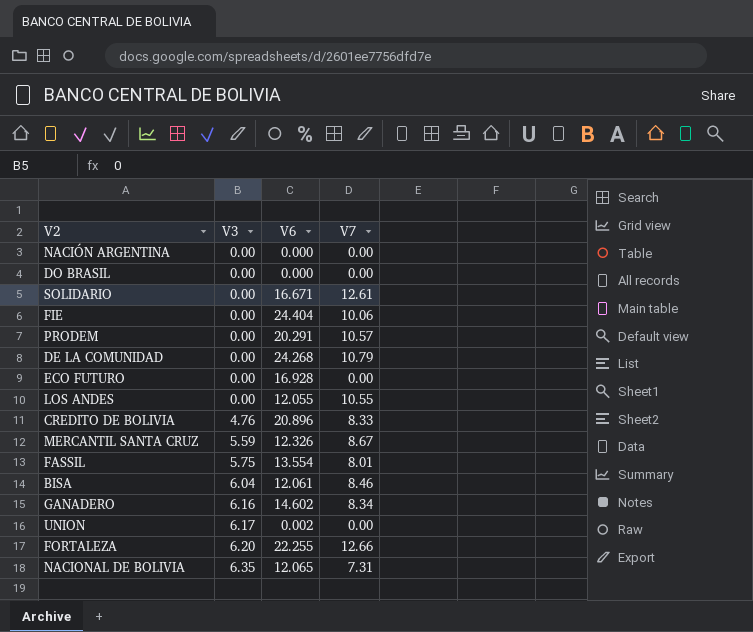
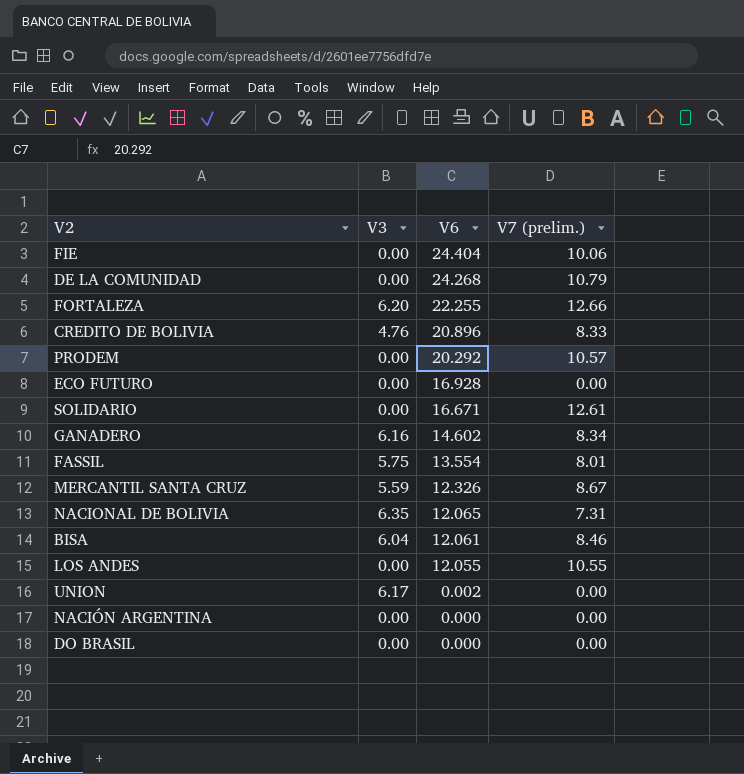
row order: V3 ascending -> V6 descending
column name: V7 -> V7 (prelim.)
PRODEM | V6: 20.291 -> 20.292

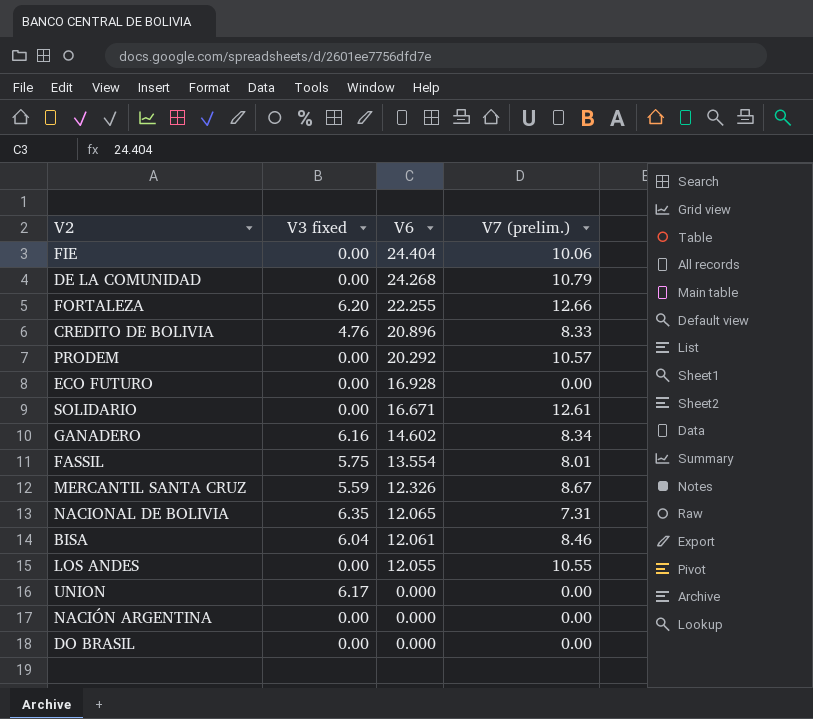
column name: V3 -> V3 fixed
UNION | V6: 0.002 -> 0.000

